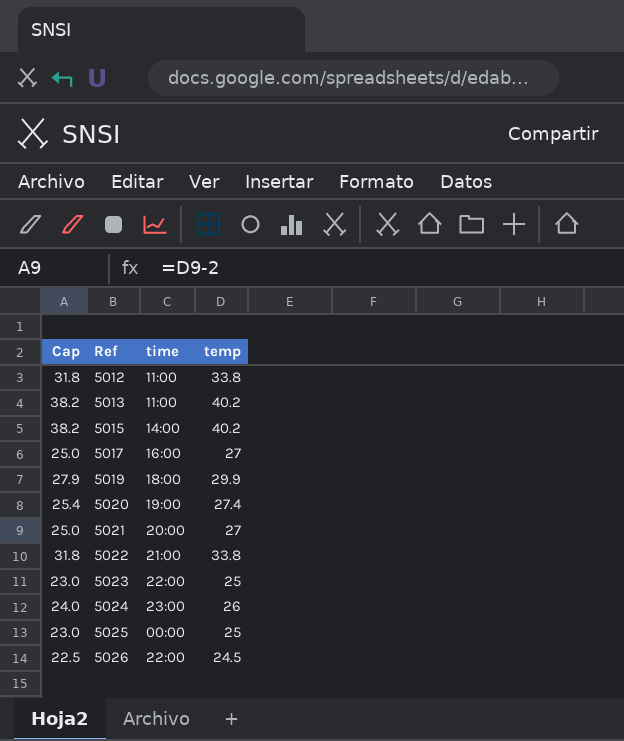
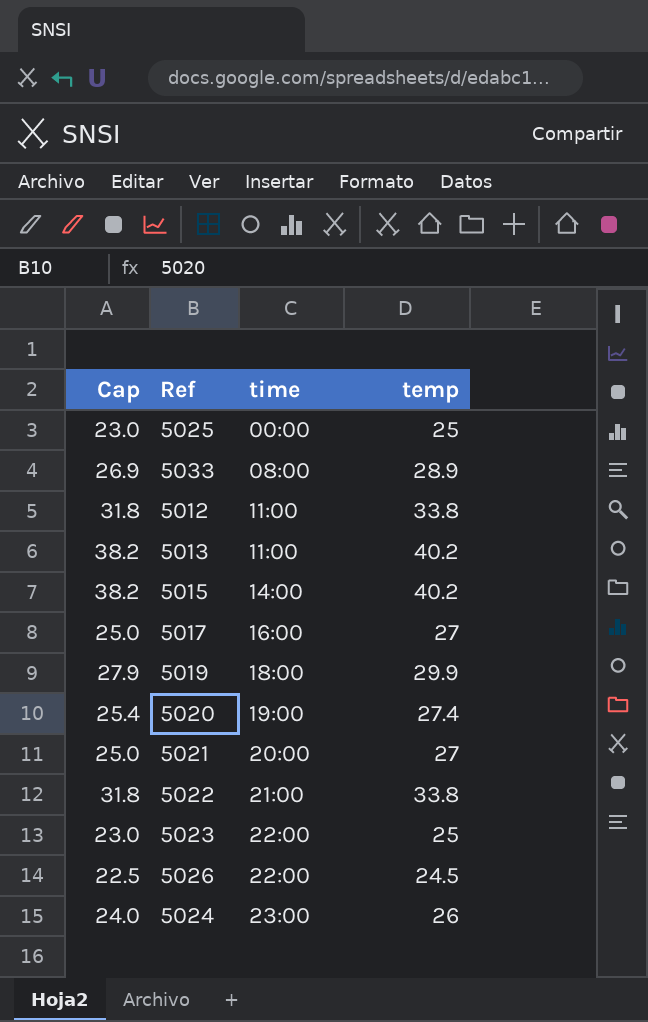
row order: Ref ascending -> time ascending
row 5033: none -> 26.9 | 08:00 | 28.9

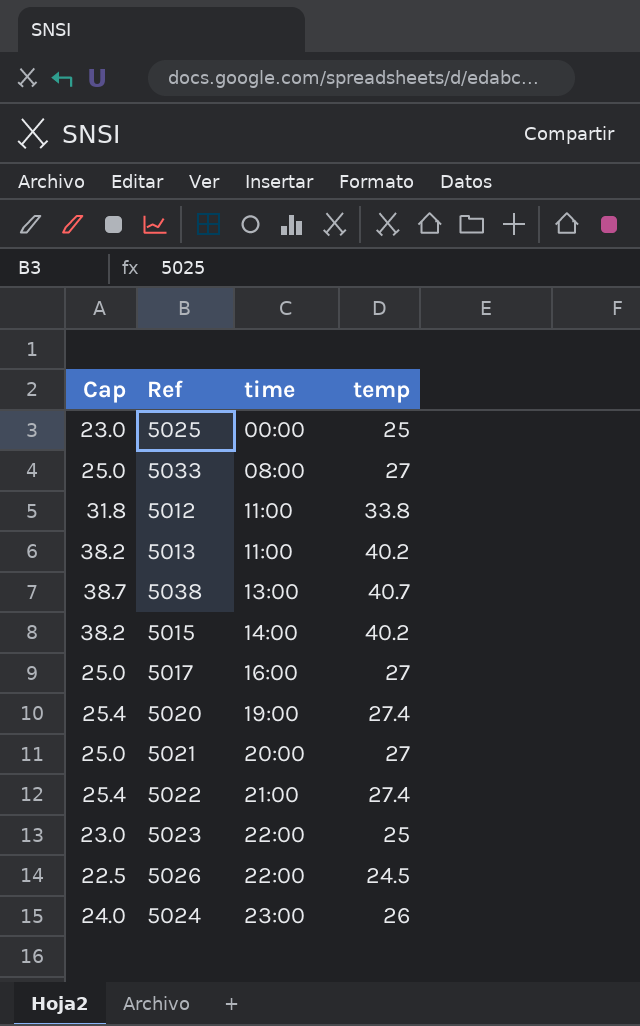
row 5019: 27.9 | 18:00 | 29.9 -> none
5033 | Cap: 26.9 -> 25.0
5033 | temp: 28.9 -> 27
row 5038: none -> 38.7 | 13:00 | 40.7
5022 | Cap: 31.8 -> 25.4
5022 | temp: 33.8 -> 27.4

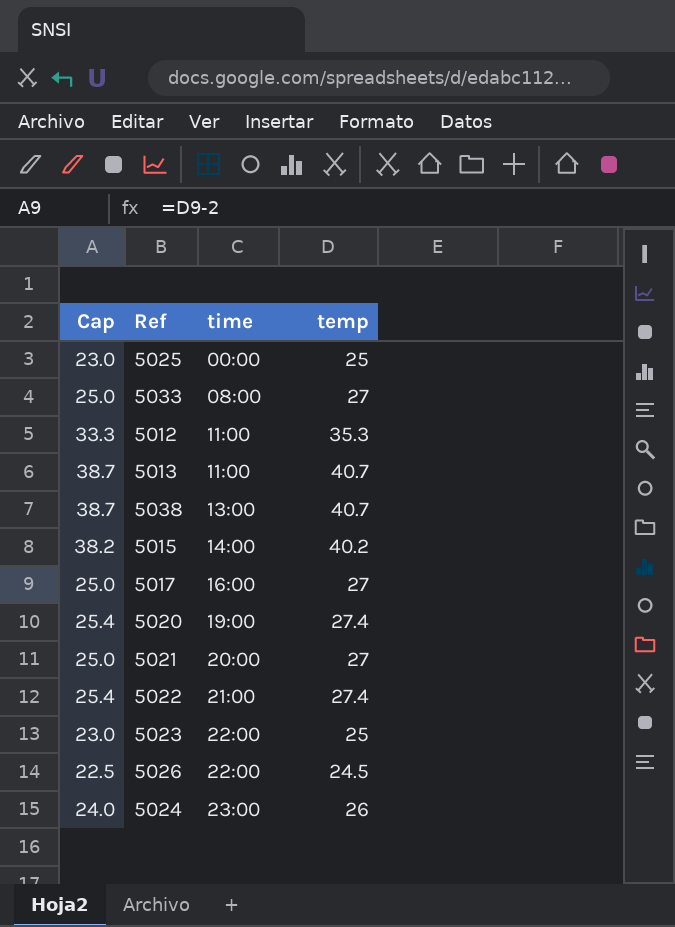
5012 | Cap: 31.8 -> 33.3
5012 | temp: 33.8 -> 35.3
5013 | Cap: 38.2 -> 38.7
5013 | temp: 40.2 -> 40.7

